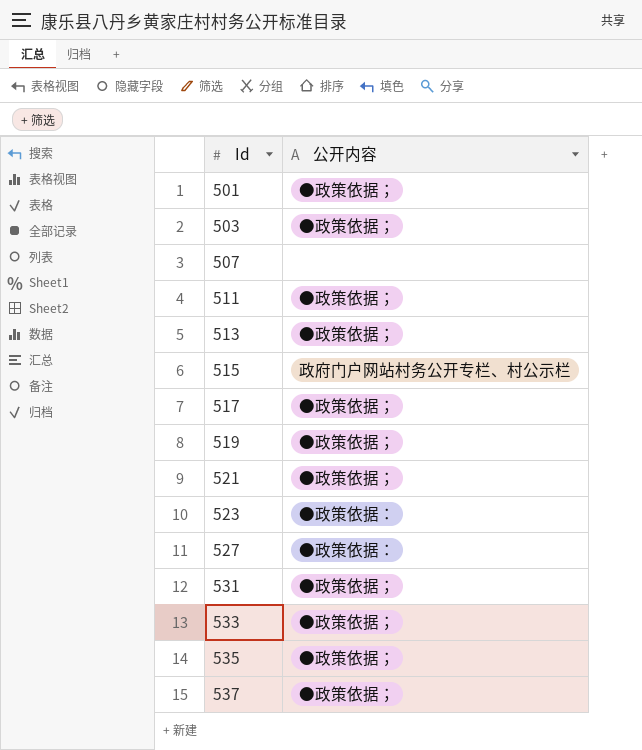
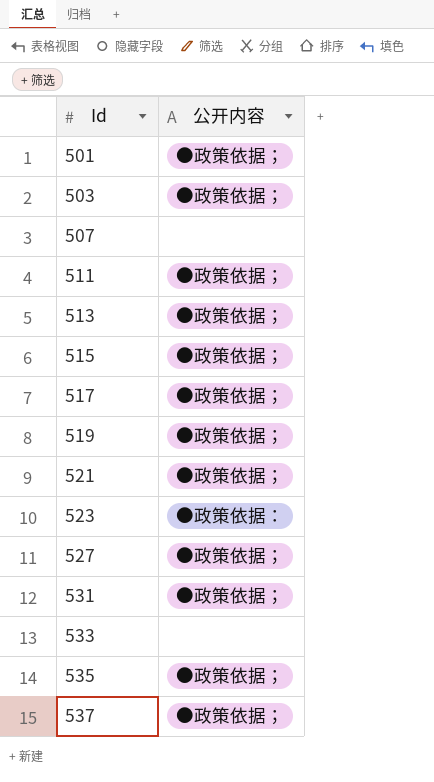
515 | 公开内容: 政府门户网站村务公开专栏、村公示栏 -> ●政策依据；
527 | 公开内容: ●政策依据： -> ●政策依据；
533 | 公开内容: ●政策依据； -> none

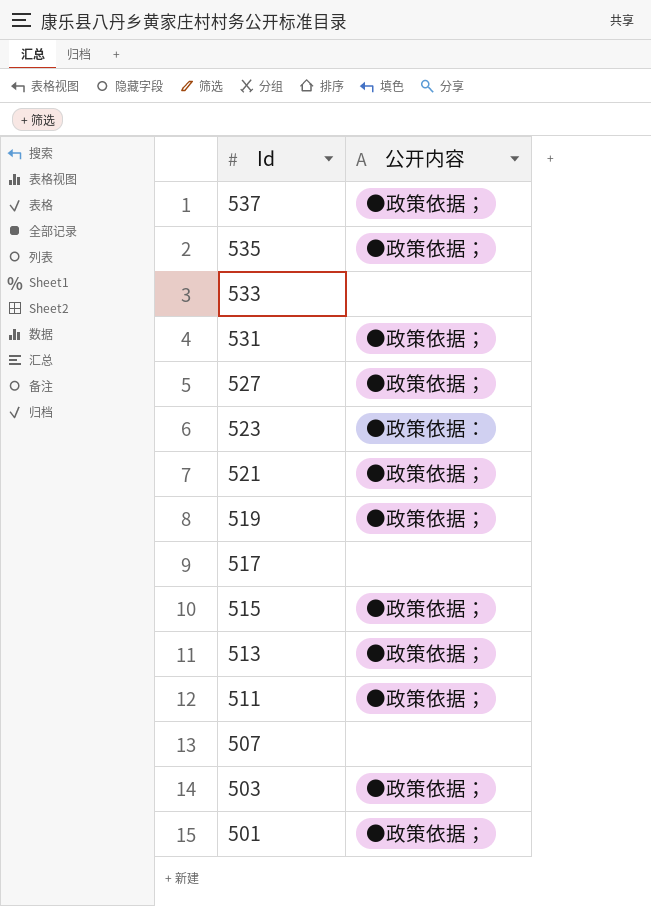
row order: Id ascending -> Id descending
517 | 公开内容: ●政策依据； -> none

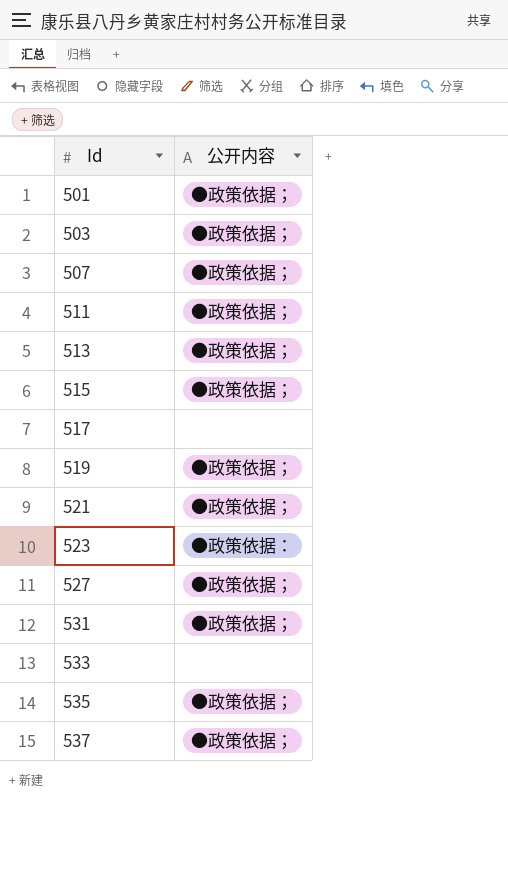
row order: Id descending -> Id ascending
507 | 公开内容: none -> ●政策依据；

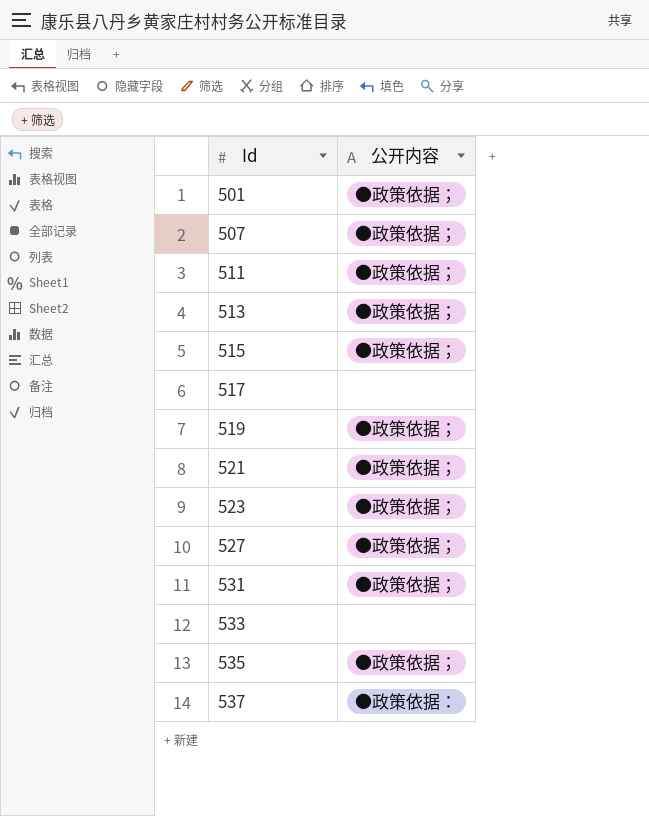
row 503: ●政策依据； -> none
523 | 公开内容: ●政策依据： -> ●政策依据；
537 | 公开内容: ●政策依据； -> ●政策依据：

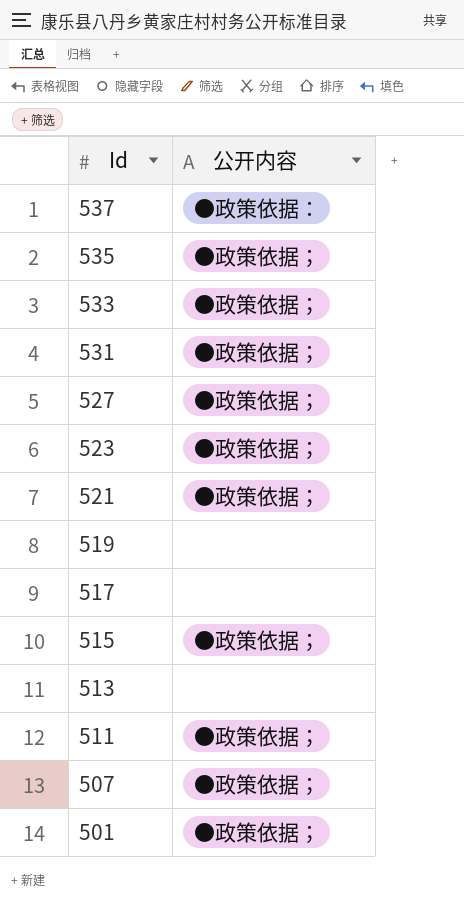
row order: Id ascending -> Id descending
533 | 公开内容: none -> ●政策依据；
519 | 公开内容: ●政策依据； -> none
513 | 公开内容: ●政策依据； -> none

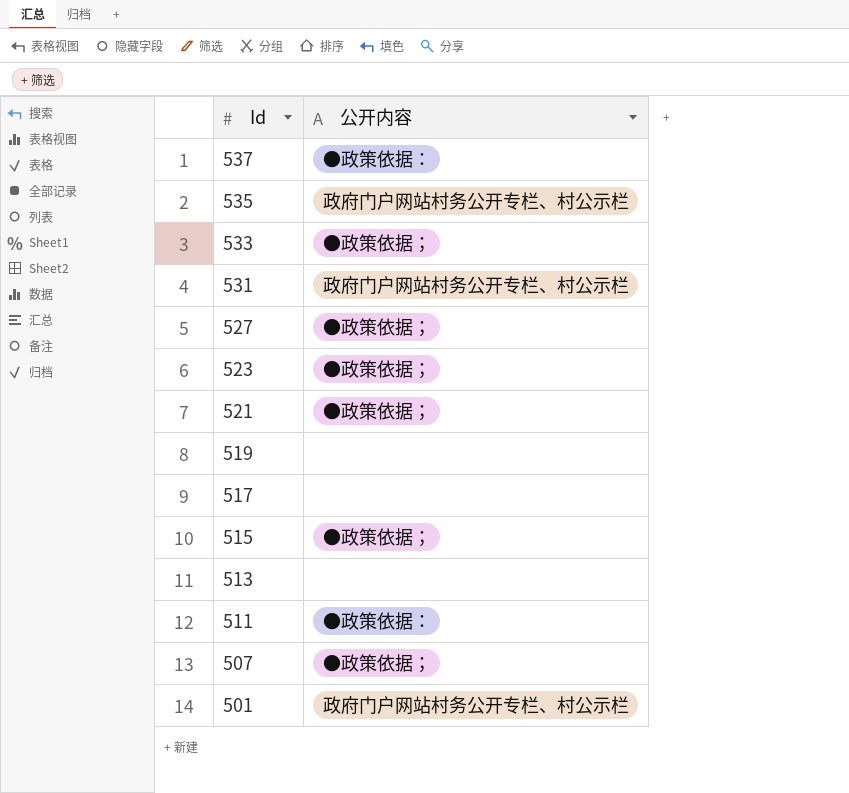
535 | 公开内容: ●政策依据； -> 政府门户网站村务公开专栏、村公示栏
531 | 公开内容: ●政策依据； -> 政府门户网站村务公开专栏、村公示栏
511 | 公开内容: ●政策依据； -> ●政策依据：
501 | 公开内容: ●政策依据； -> 政府门户网站村务公开专栏、村公示栏

